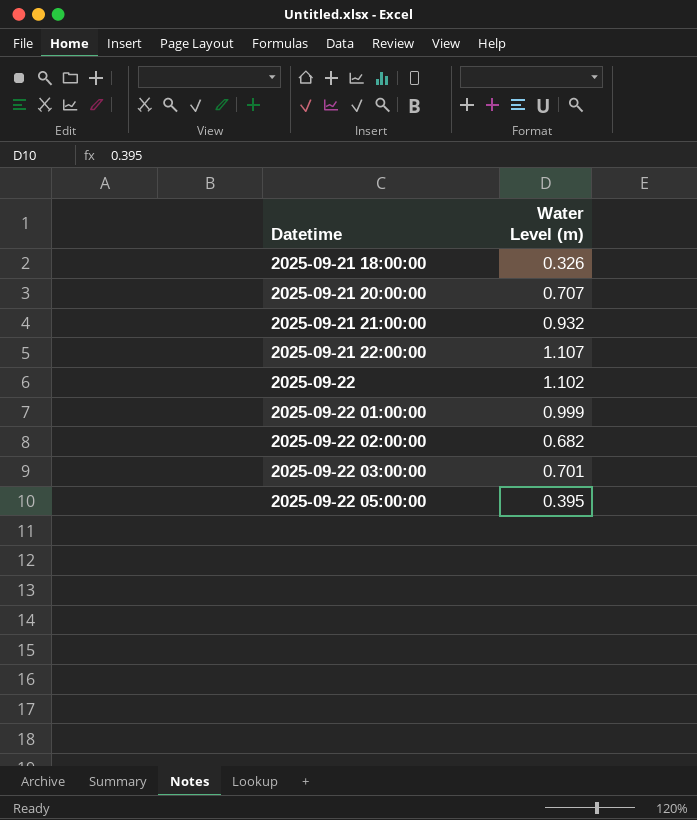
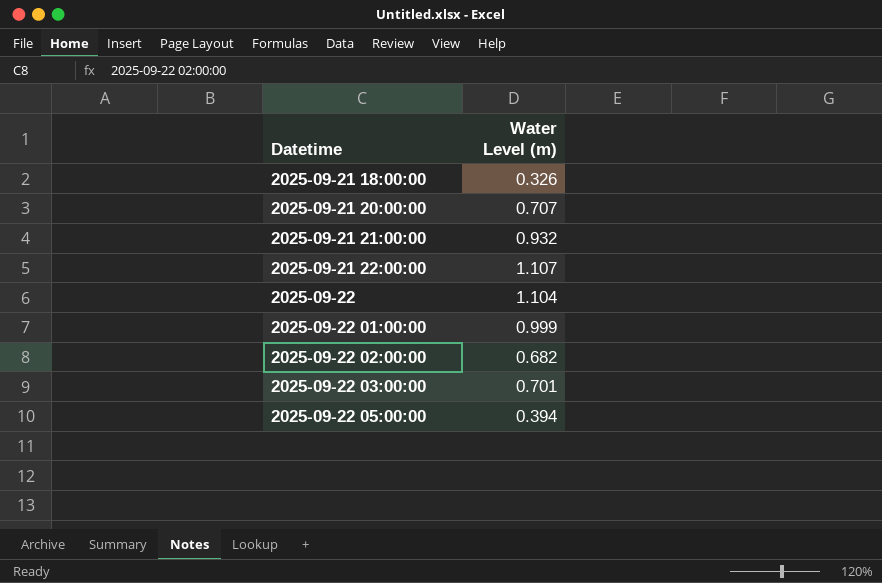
2025-09-22 | Water Level (m): 1.102 -> 1.104
2025-09-22 05:00:00 | Water Level (m): 0.395 -> 0.394

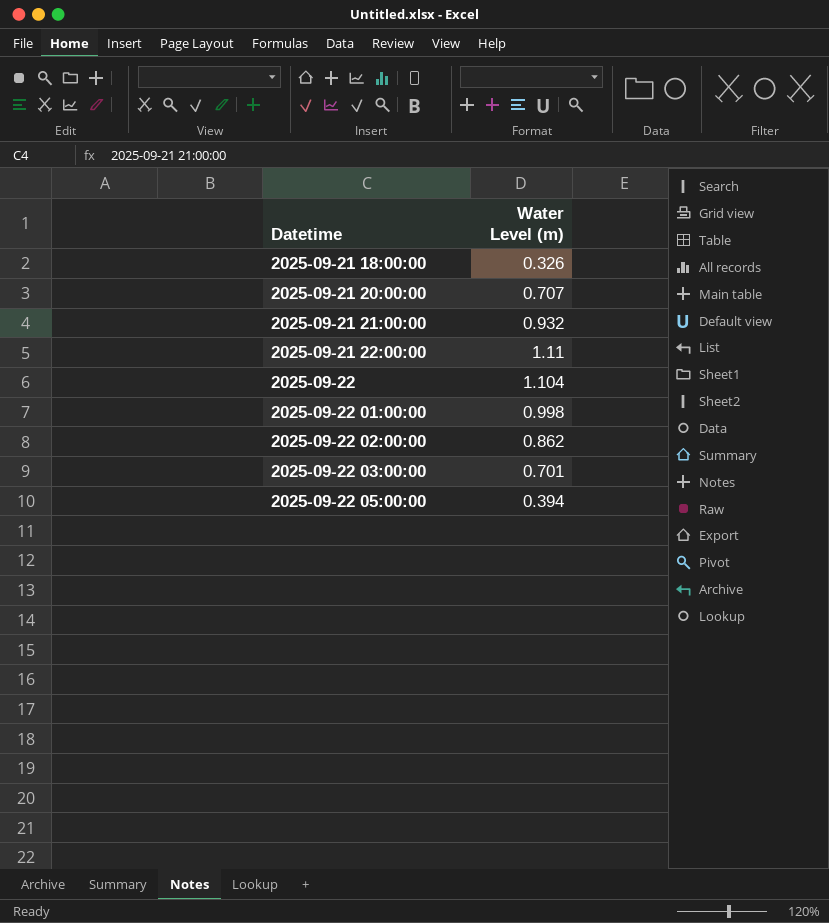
2025-09-21 22:00:00 | Water Level (m): 1.107 -> 1.11
2025-09-22 01:00:00 | Water Level (m): 0.999 -> 0.998
2025-09-22 02:00:00 | Water Level (m): 0.682 -> 0.862

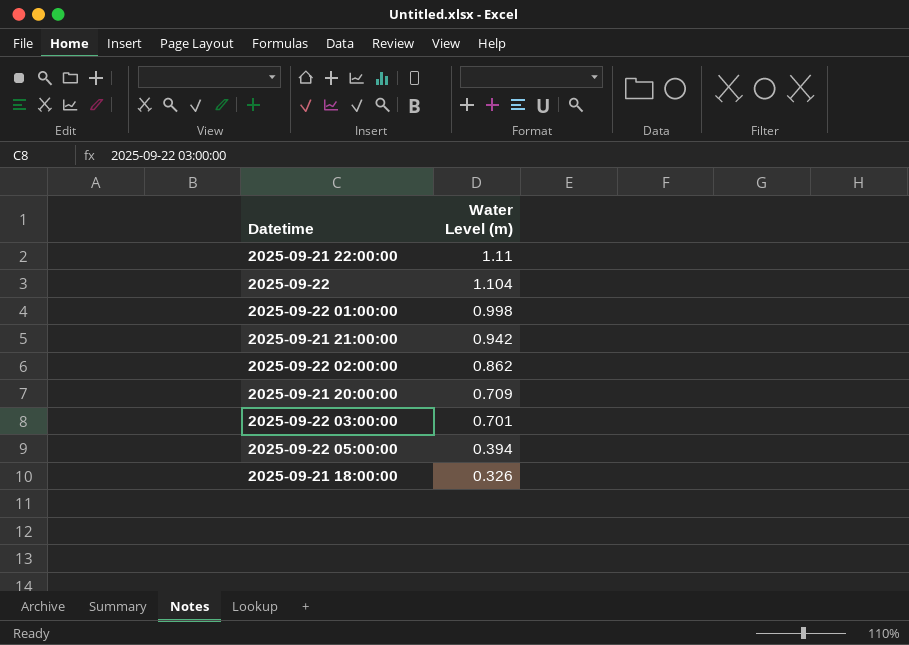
row order: Datetime ascending -> Water Level (m) descending
2025-09-21 21:00:00 | Water Level (m): 0.932 -> 0.942
2025-09-21 20:00:00 | Water Level (m): 0.707 -> 0.709

